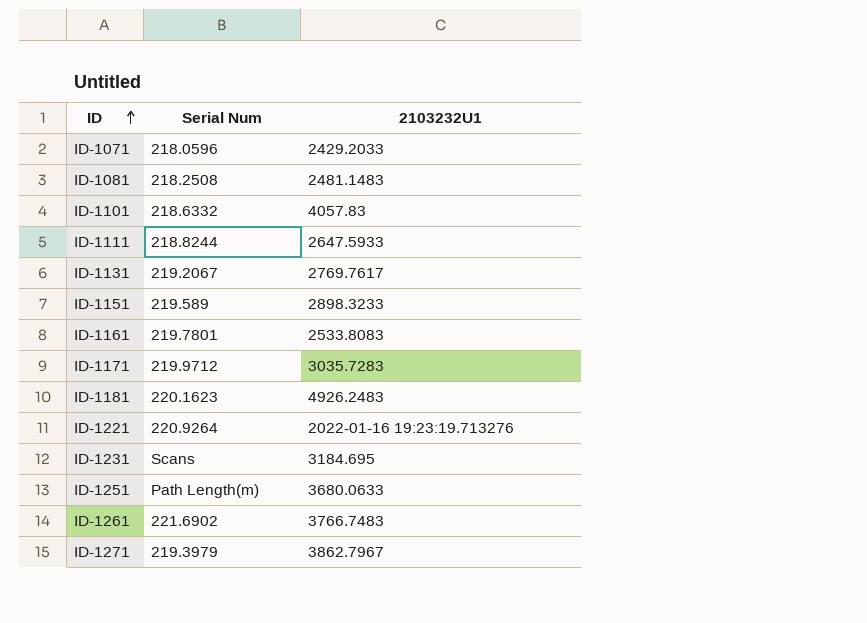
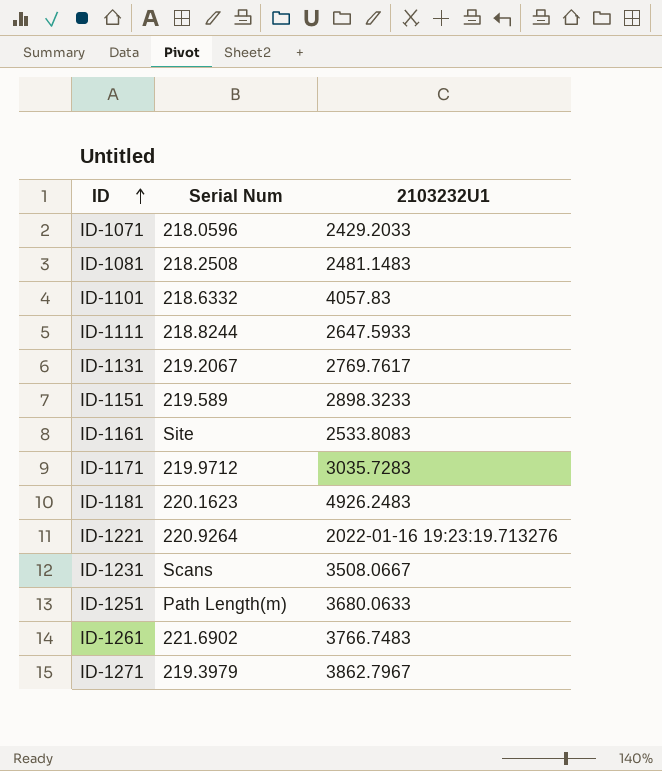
ID-1161 | Serial Num: 219.7801 -> Site
ID-1231 | 2103232U1: 3184.695 -> 3508.0667

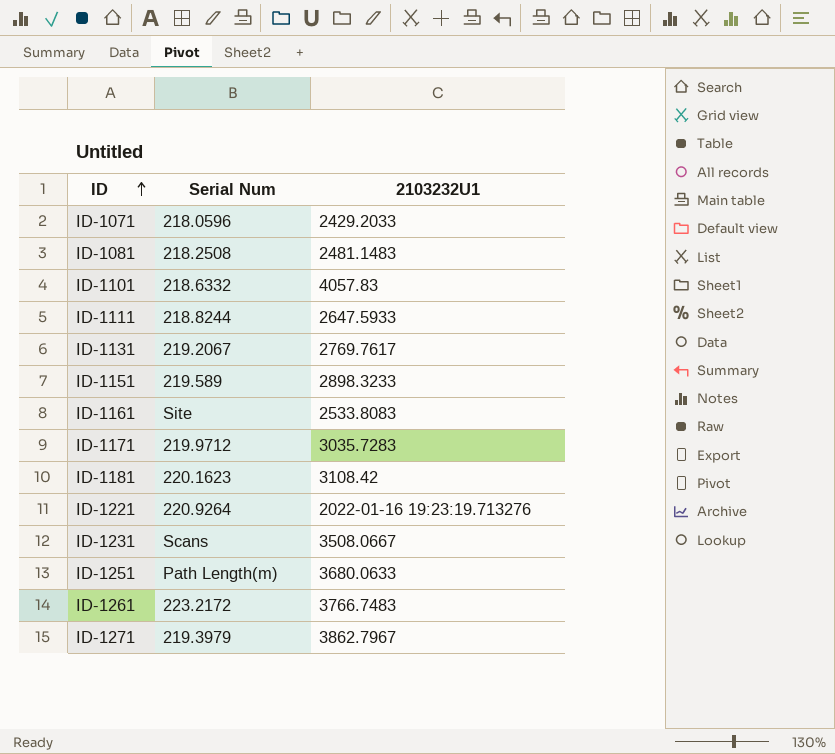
ID-1181 | 2103232U1: 4926.2483 -> 3108.42
ID-1261 | Serial Num: 221.6902 -> 223.2172

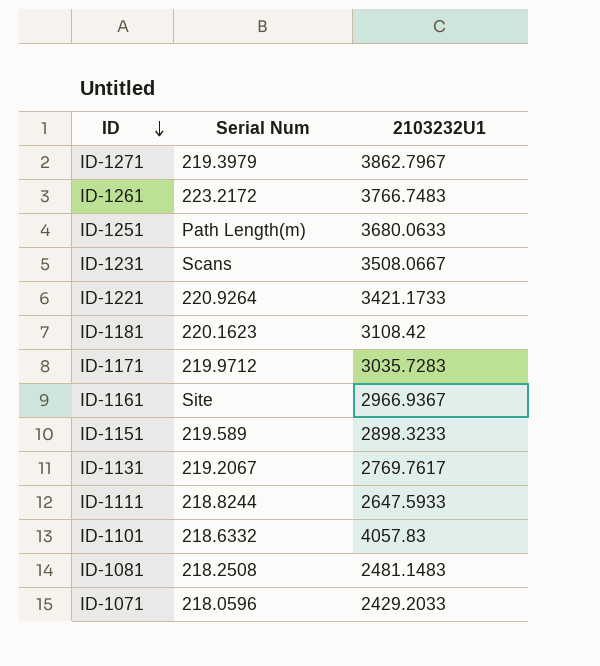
row order: ID ascending -> ID descending
ID-1221 | 2103232U1: 2022-01-16 19:23:19.713276 -> 3421.1733
ID-1161 | 2103232U1: 2533.8083 -> 2966.9367

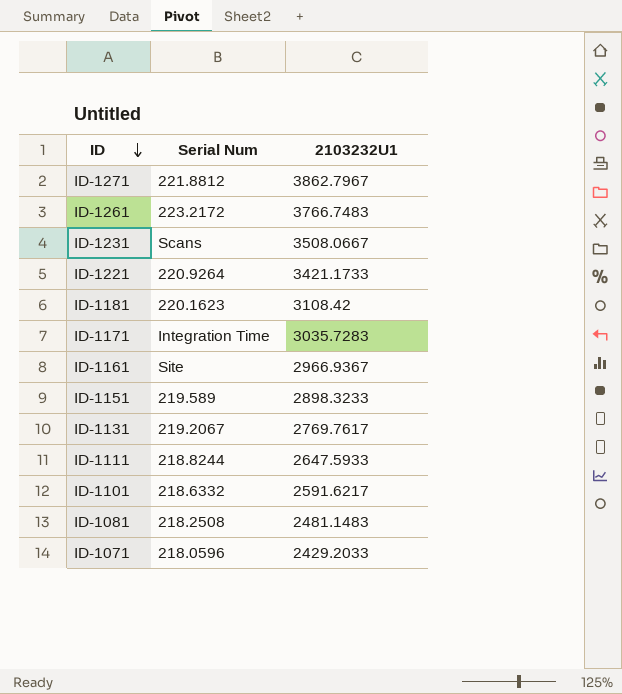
row ID-1251: Path Length(m) | 3680.0633 -> none
ID-1271 | Serial Num: 219.3979 -> 221.8812
ID-1171 | Serial Num: 219.9712 -> Integration Time
ID-1101 | 2103232U1: 4057.83 -> 2591.6217

